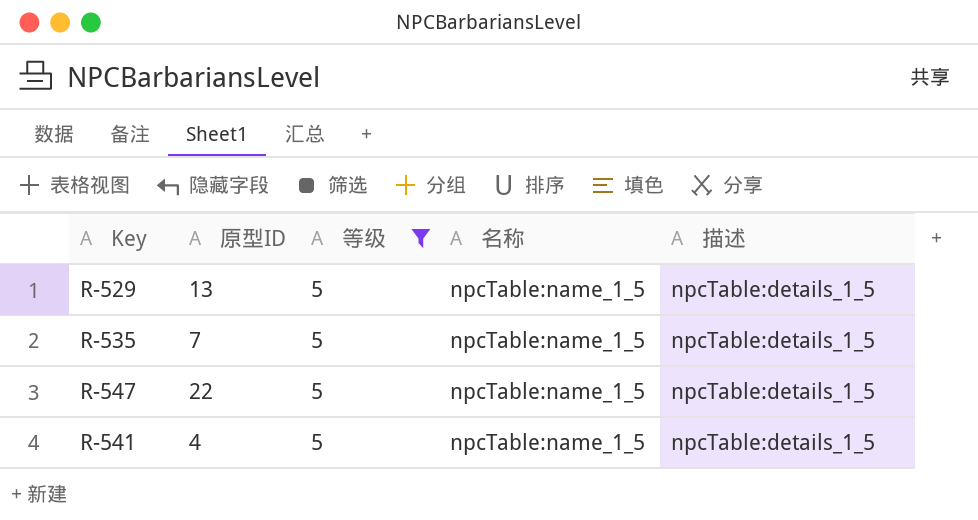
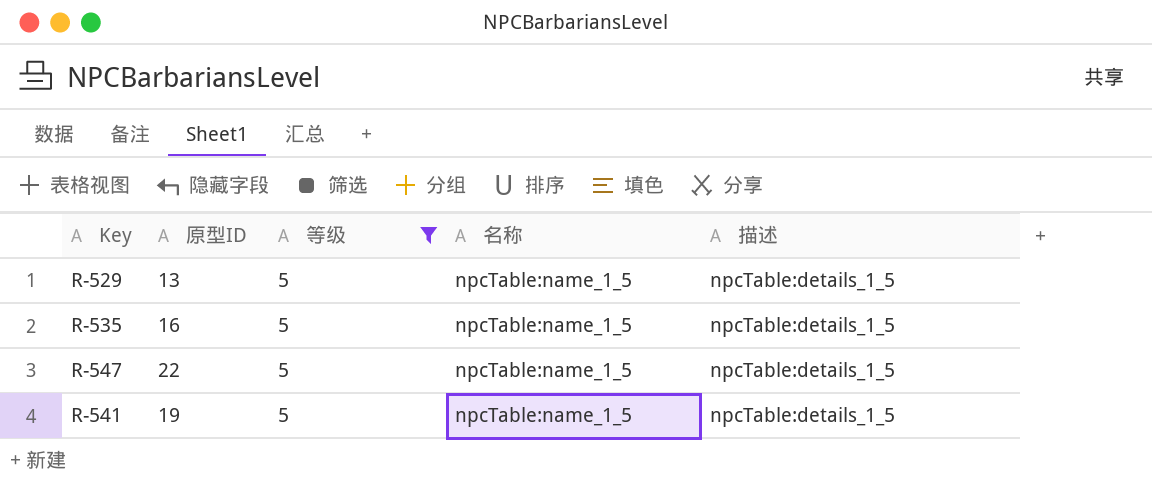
R-535 | 原型ID: 7 -> 16
R-541 | 原型ID: 4 -> 19

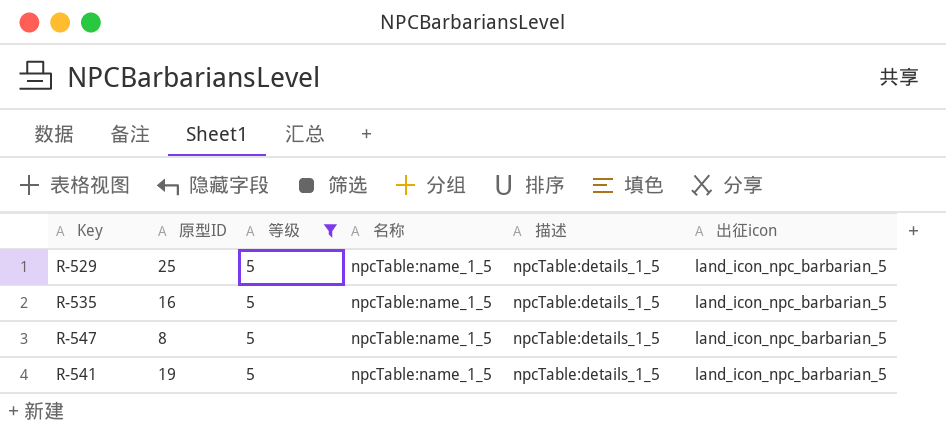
column 出征icon | position: none -> 6
R-529 | 原型ID: 13 -> 25
R-547 | 原型ID: 22 -> 8

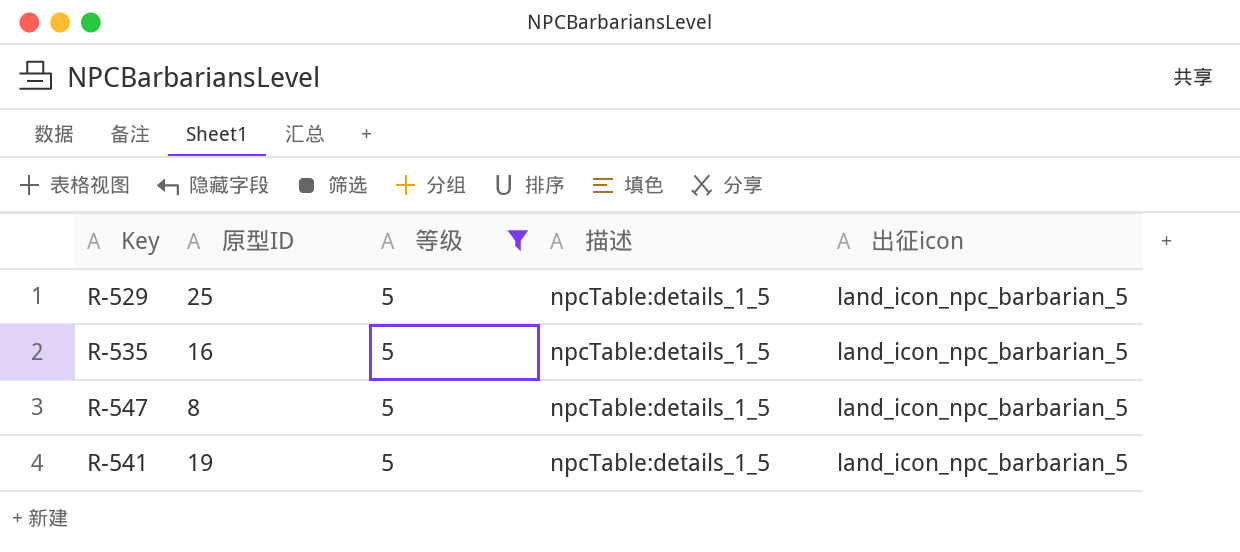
column 名称 | position: 4 -> none

